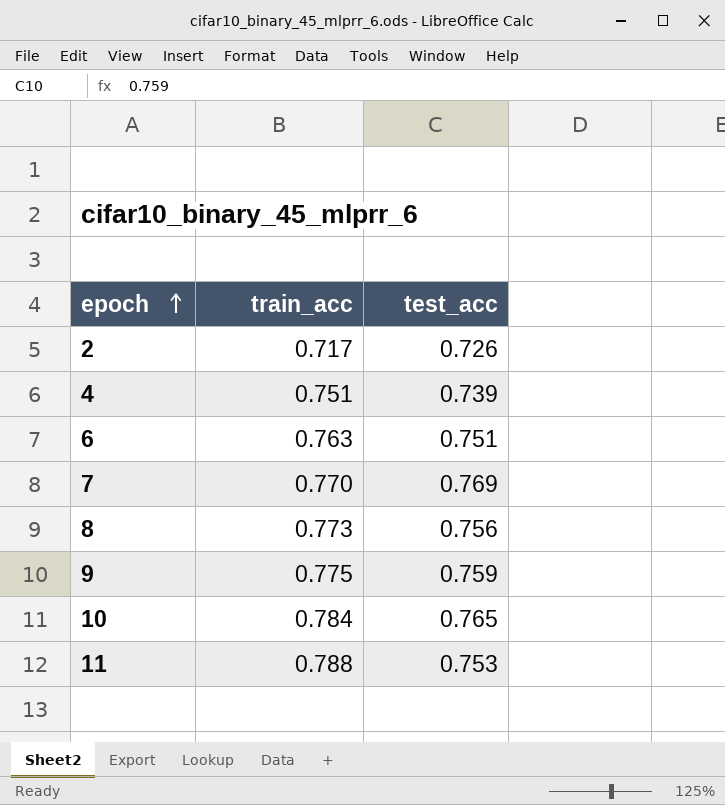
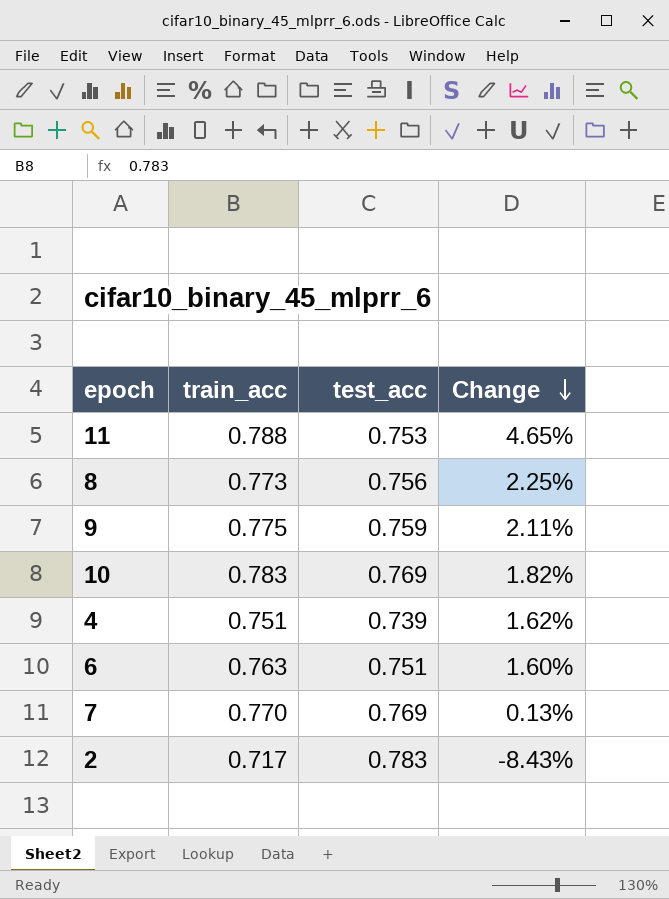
row order: epoch ascending -> Change descending
column Change | formula: none -> ([train_acc] - [test_acc]) / [test_acc]
10 | train_acc: 0.784 -> 0.783
10 | test_acc: 0.765 -> 0.769
2 | test_acc: 0.726 -> 0.783

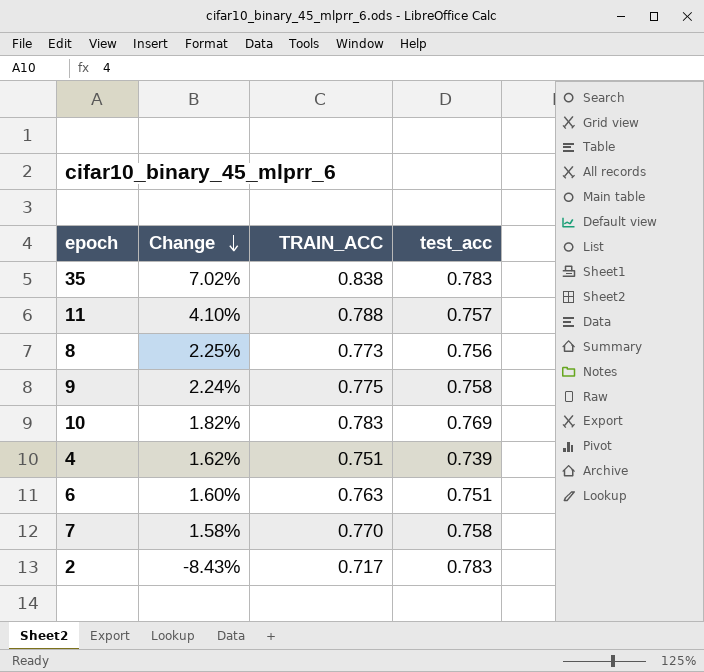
column Change | position: 4 -> 2
column name: train_acc -> TRAIN_ACC
row 35: none -> 7.02% | 0.838 | 0.783
11 | Change: 4.65% -> 4.10%
11 | test_acc: 0.753 -> 0.757
9 | Change: 2.11% -> 2.24%
9 | test_acc: 0.759 -> 0.758
7 | Change: 0.13% -> 1.58%
7 | test_acc: 0.769 -> 0.758

